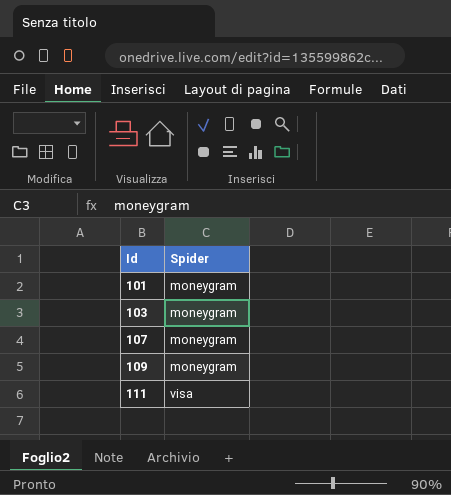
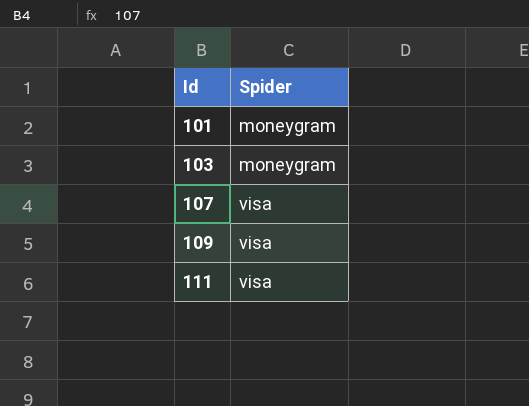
107 | Spider: moneygram -> visa
109 | Spider: moneygram -> visa

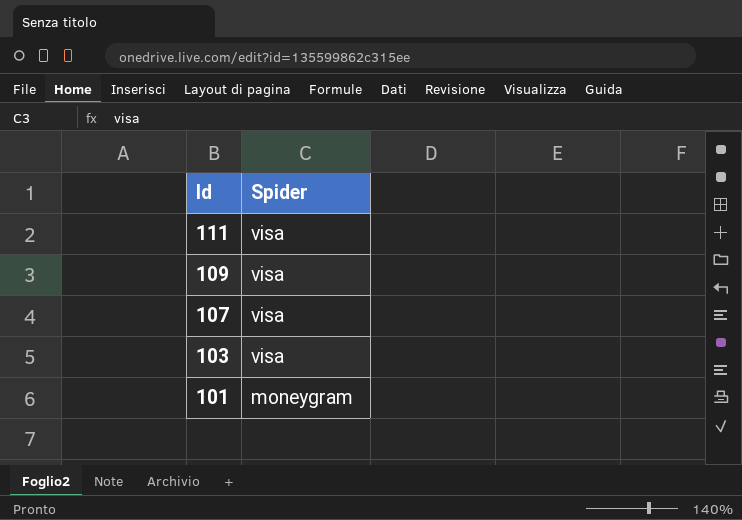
row order: Id ascending -> Id descending
103 | Spider: moneygram -> visa

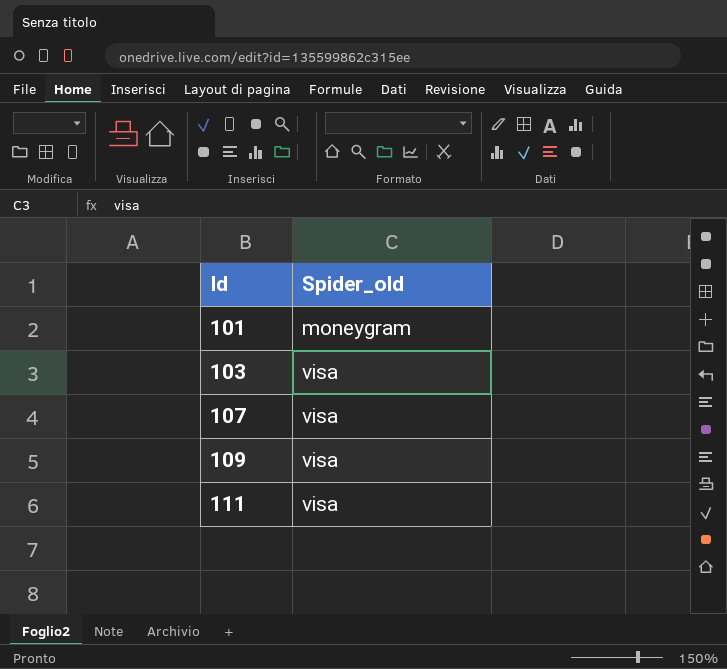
row order: Id descending -> Id ascending
column name: Spider -> Spider_old

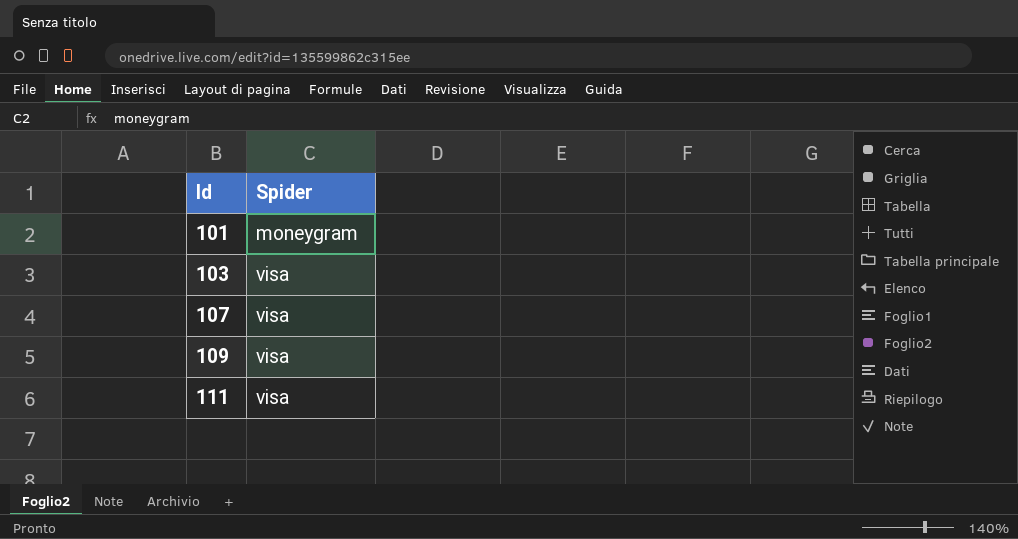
column name: Spider_old -> Spider

